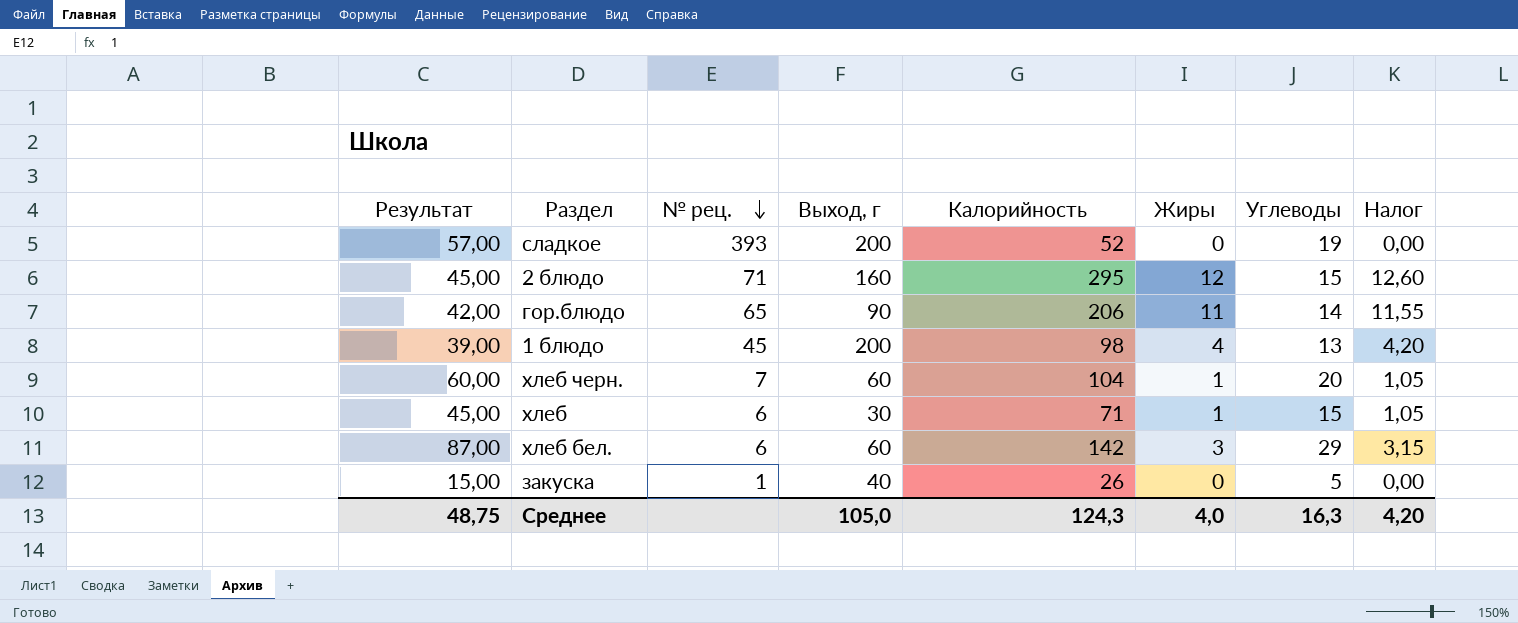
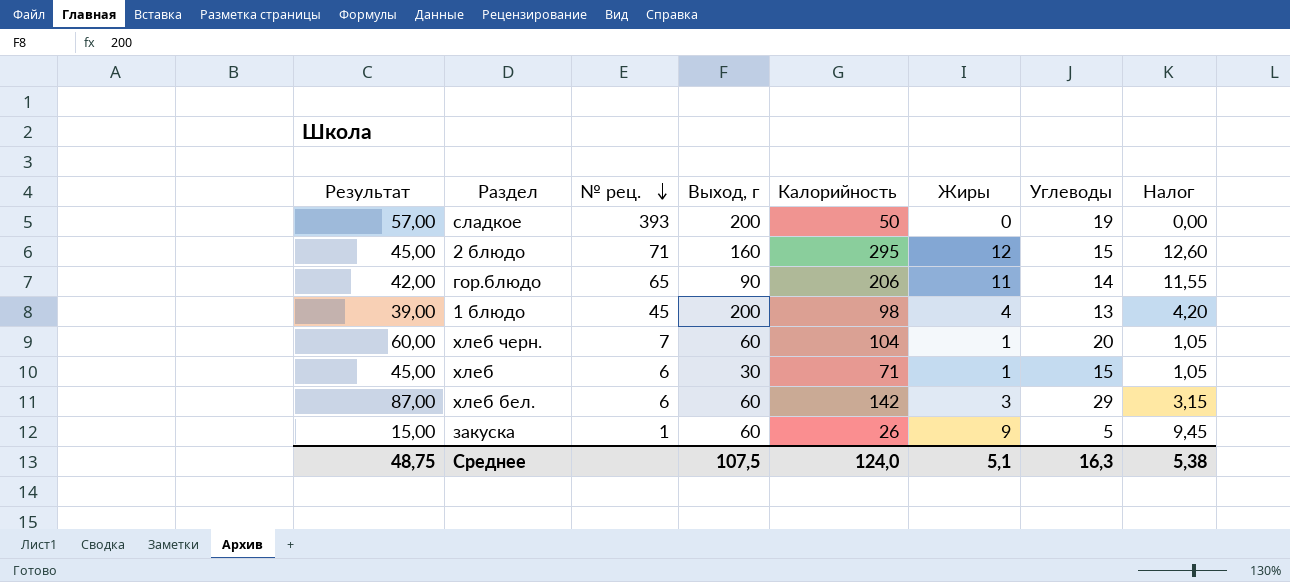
сладкое | Калорийность: 52 -> 50
закуска | Выход, г: 40 -> 60
закуска | Жиры: 0 -> 9
закуска | Налог: 0,00 -> 9,45
Среднее | Выход, г: 105,0 -> 107,5
Среднее | Калорийность: 124,3 -> 124,0
Среднее | Жиры: 4,0 -> 5,1
Среднее | Налог: 4,20 -> 5,38

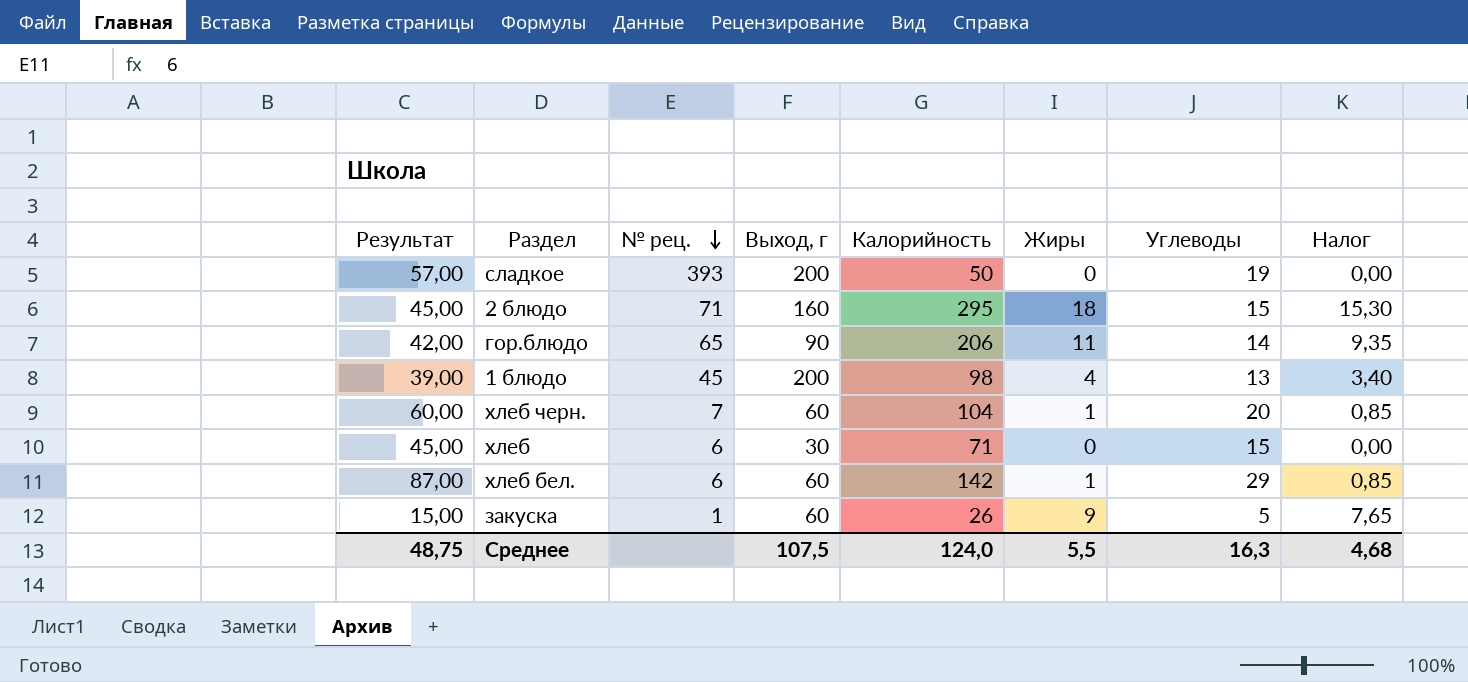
column Налог | formula: [Жиры] * 1,05 -> [Жиры] * 0,85
2 блюдо | Жиры: 12 -> 18
хлеб | Жиры: 1 -> 0
хлеб бел. | Жиры: 3 -> 1
Среднее | Жиры: 5,1 -> 5,5
Среднее | Налог: 5,38 -> 4,68

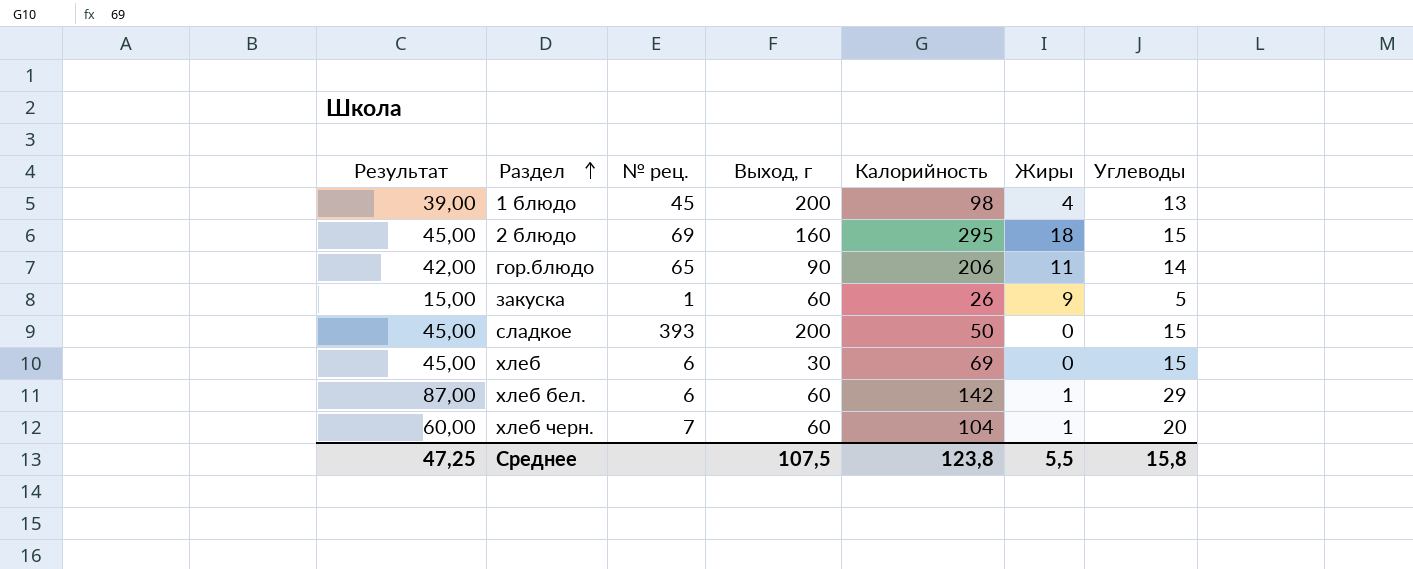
row order: № рец. descending -> Раздел ascending
column Налог | formula: [Жиры] * 0,85 -> none
2 блюдо | № рец.: 71 -> 69
сладкое | Результат: 57,00 -> 45,00
сладкое | Углеводы: 19 -> 15
хлеб | Калорийность: 71 -> 69
Среднее | Результат: 48,75 -> 47,25
Среднее | Калорийность: 124,0 -> 123,8
Среднее | Углеводы: 16,3 -> 15,8

